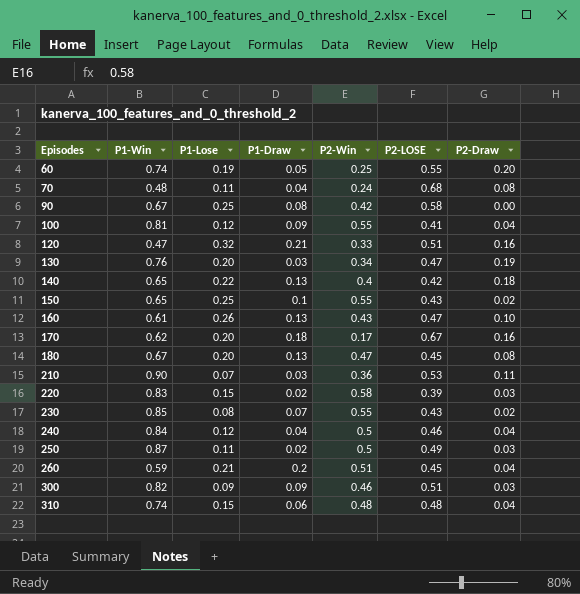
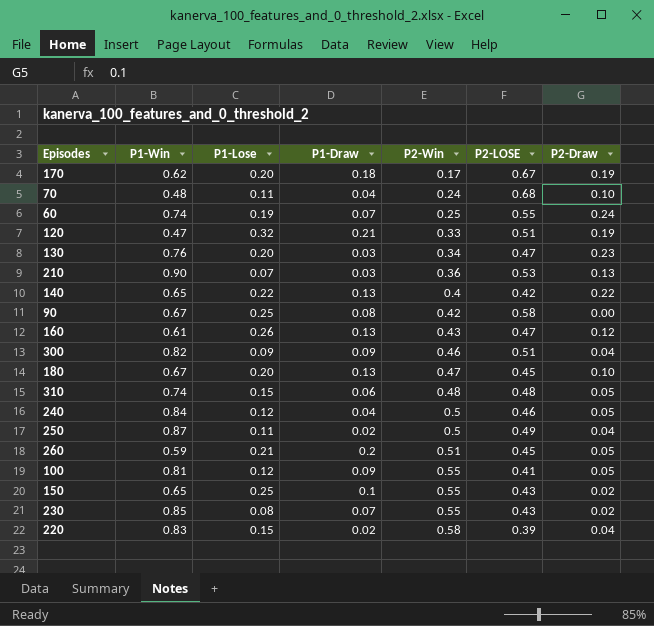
row order: Episodes ascending -> P2-Win ascending
170 | P2-Draw: 0.16 -> 0.19
70 | P2-Draw: 0.08 -> 0.10
60 | P1-Draw: 0.05 -> 0.07
60 | P2-Draw: 0.20 -> 0.24
120 | P2-Draw: 0.16 -> 0.19
130 | P2-Draw: 0.19 -> 0.23
210 | P2-Draw: 0.11 -> 0.13
140 | P2-Draw: 0.18 -> 0.22
160 | P2-Draw: 0.10 -> 0.12
300 | P2-Draw: 0.03 -> 0.04
180 | P2-Draw: 0.08 -> 0.10
310 | P2-Draw: 0.04 -> 0.05
240 | P2-Draw: 0.04 -> 0.05
250 | P2-Draw: 0.03 -> 0.04
260 | P2-Draw: 0.04 -> 0.05
100 | P2-Draw: 0.04 -> 0.05
220 | P2-Draw: 0.03 -> 0.04

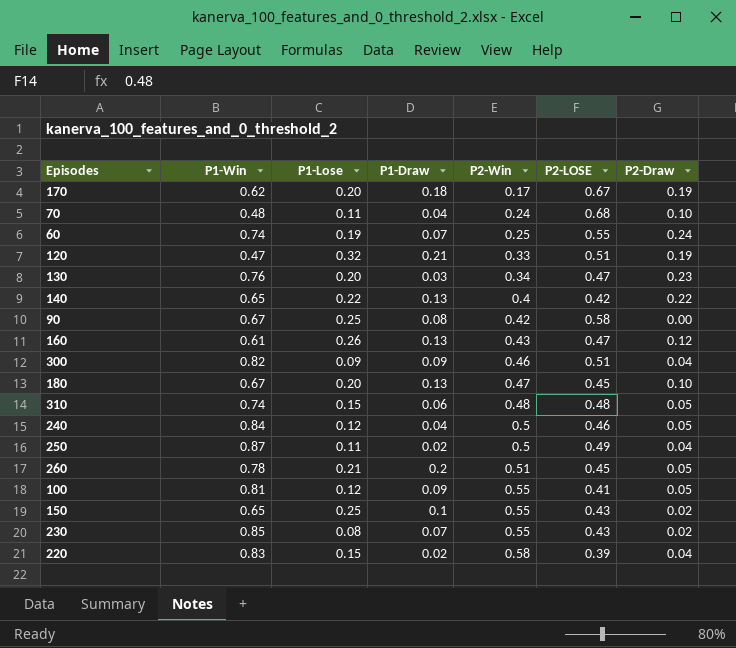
row 210: 0.90 | 0.07 | 0.03 | 0.36 | 0.53 | 0.13 -> none
260 | P1-Win: 0.59 -> 0.78

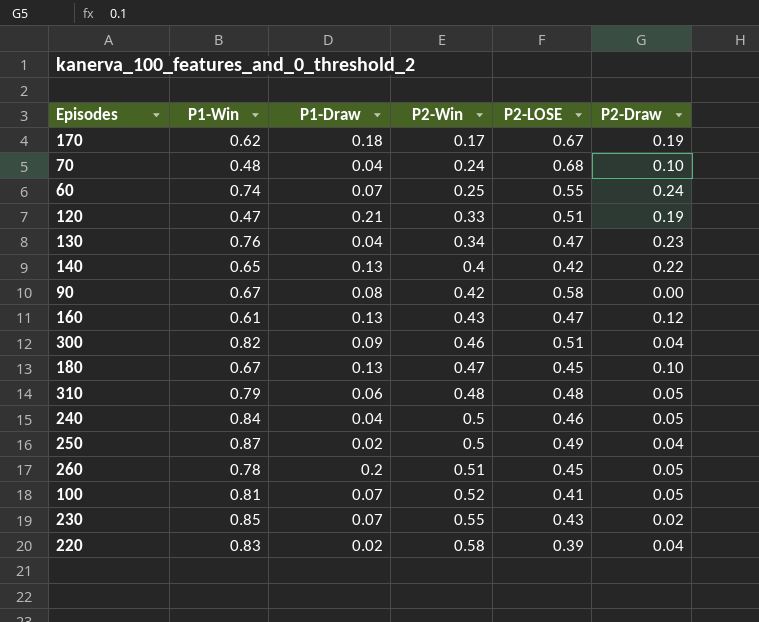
column P1-Lose | position: 3 -> none
row 150: 0.65 | 0.25 | 0.1 | 0.55 | 0.43 | 0.02 -> none
130 | P1-Draw: 0.03 -> 0.04
310 | P1-Win: 0.74 -> 0.79
100 | P1-Draw: 0.09 -> 0.07
100 | P2-Win: 0.55 -> 0.52

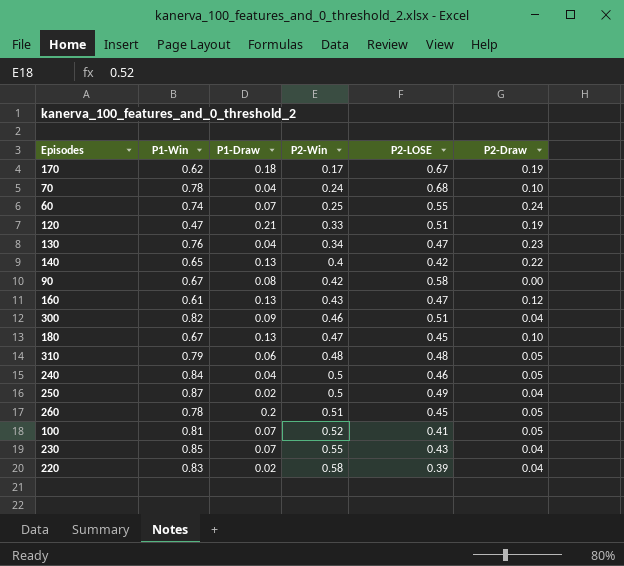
70 | P1-Win: 0.48 -> 0.78
230 | P2-Draw: 0.02 -> 0.04

